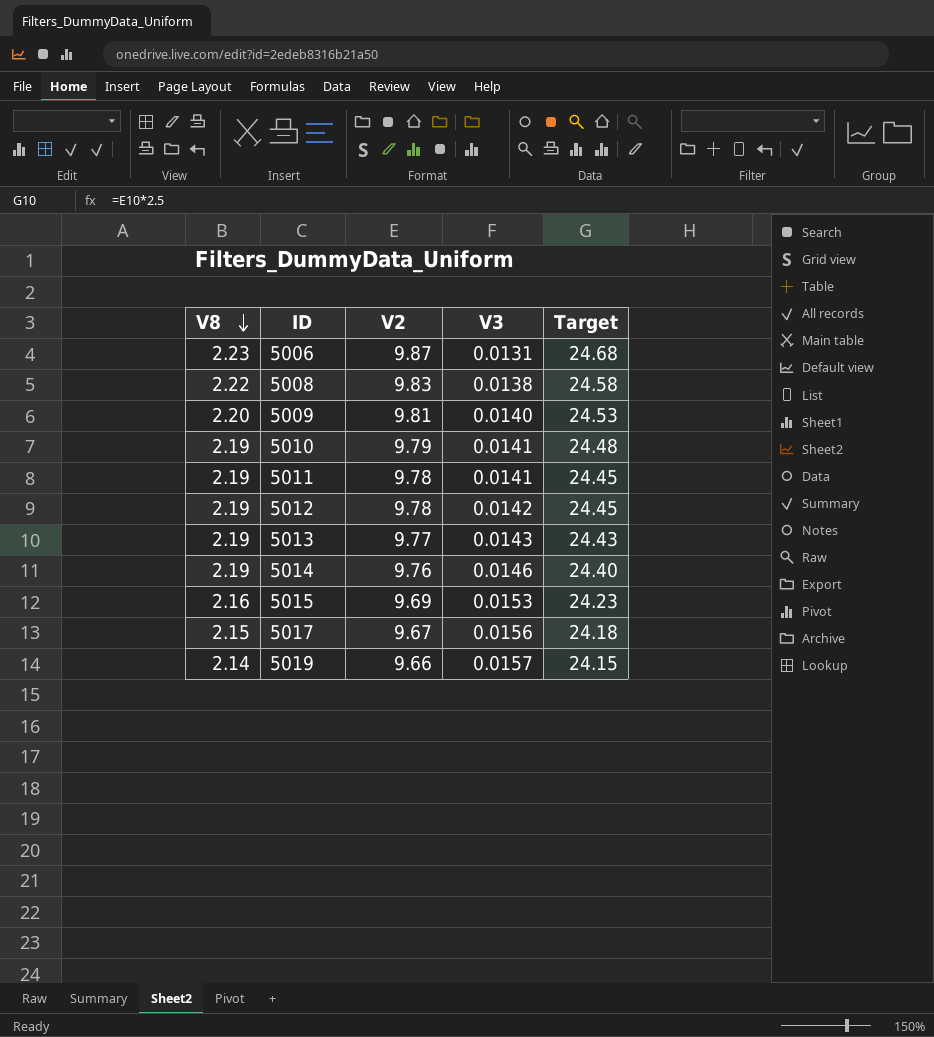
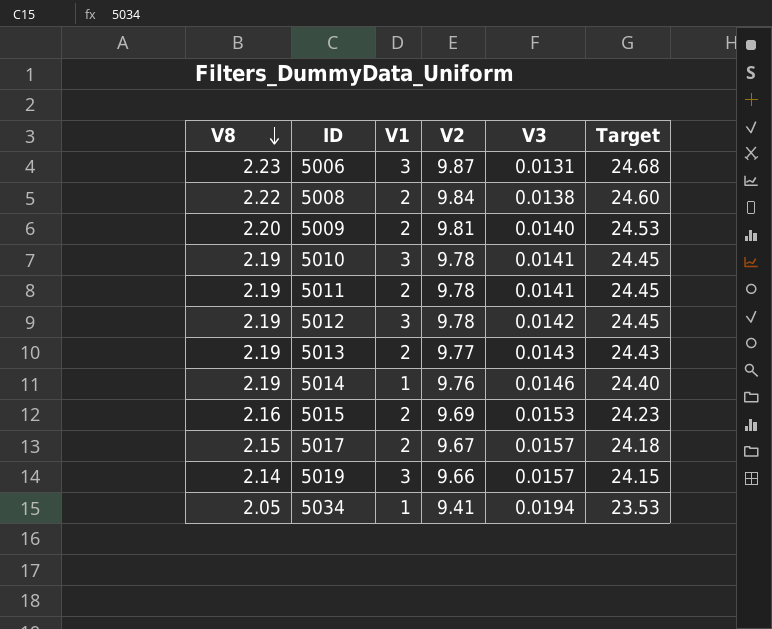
column V1 | position: none -> 3
5008 | V2: 9.83 -> 9.84
5008 | Target: 24.58 -> 24.60
5010 | V2: 9.79 -> 9.78
5010 | Target: 24.48 -> 24.45
5017 | V3: 0.0156 -> 0.0157
row 5034: none -> 2.05 | 1 | 9.41 | 0.0194 | 23.53

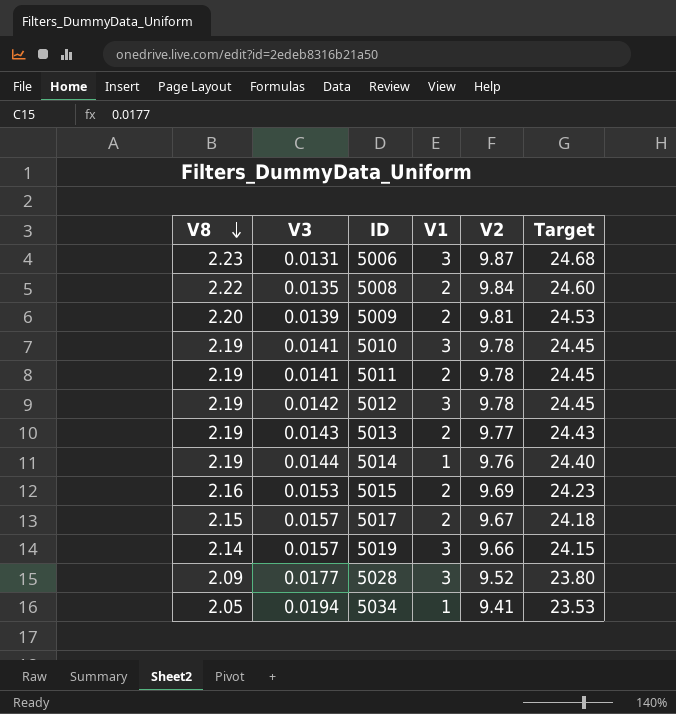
column V3 | position: 5 -> 2
5008 | V3: 0.0138 -> 0.0135
5009 | V3: 0.0140 -> 0.0139
5014 | V3: 0.0146 -> 0.0144
row 5028: none -> 2.09 | 0.0177 | 3 | 9.52 | 23.80

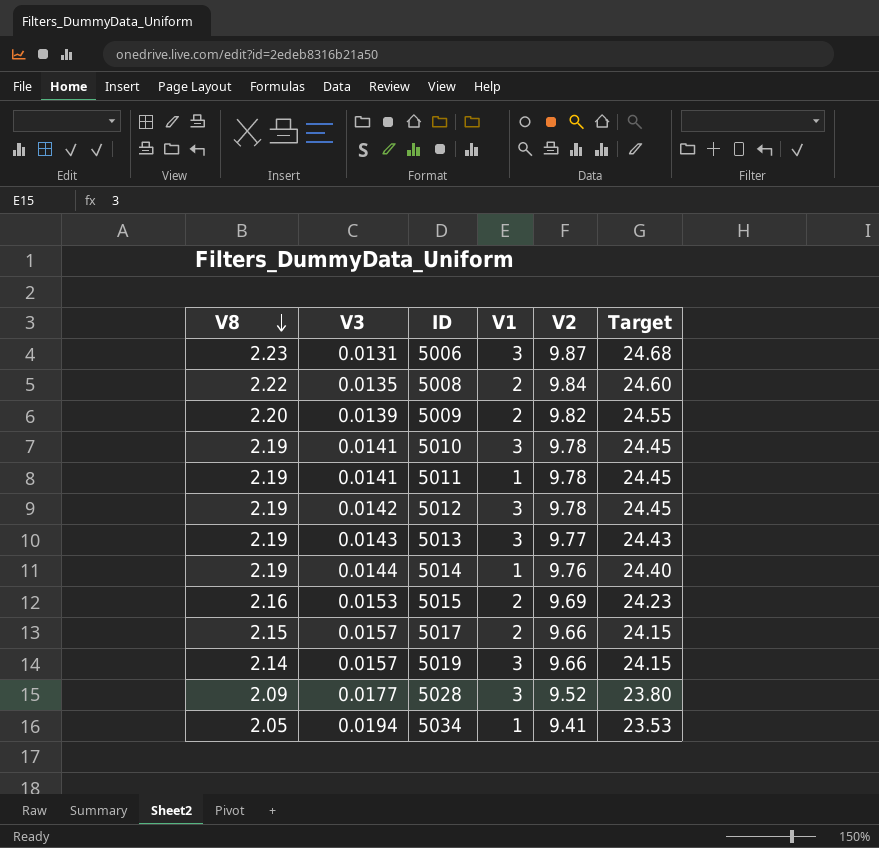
5009 | V2: 9.81 -> 9.82
5009 | Target: 24.53 -> 24.55
5011 | V1: 2 -> 1
5013 | V1: 2 -> 3
5017 | V2: 9.67 -> 9.66
5017 | Target: 24.18 -> 24.15

